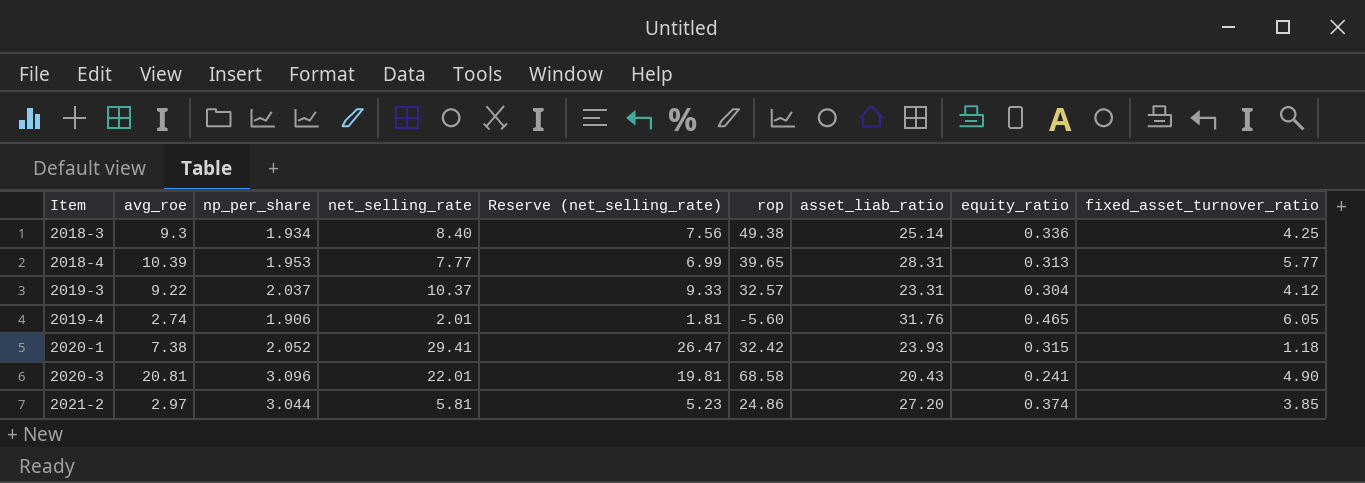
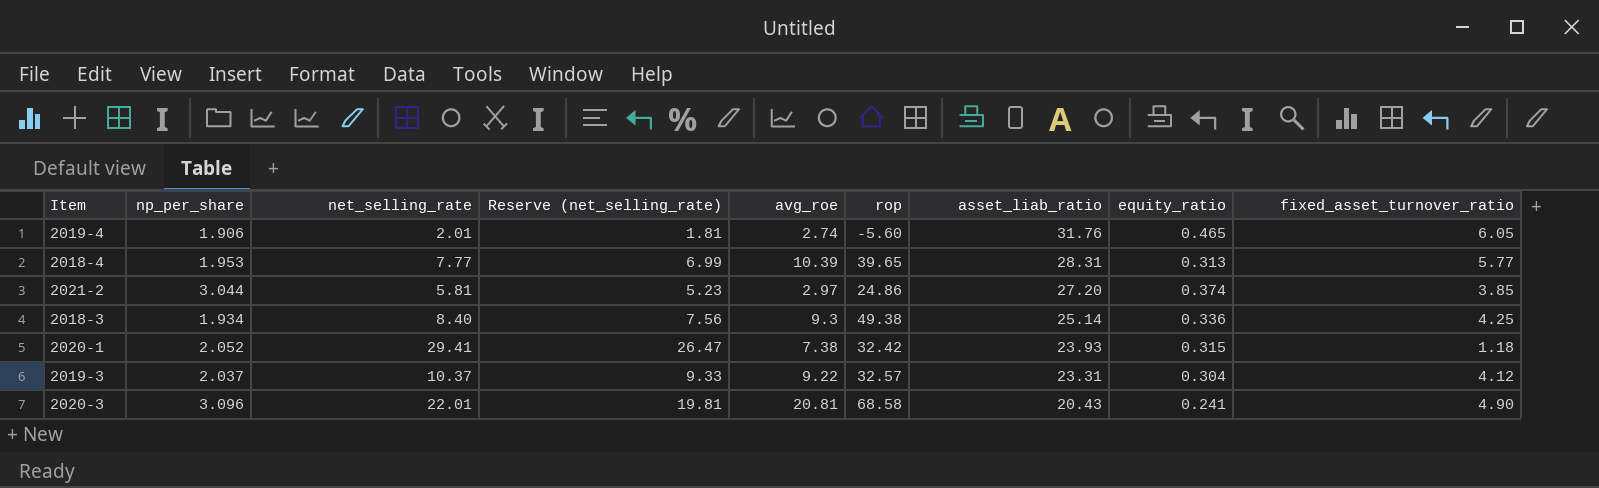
row order: Item ascending -> asset_liab_ratio descending
column avg_roe | position: 2 -> 5

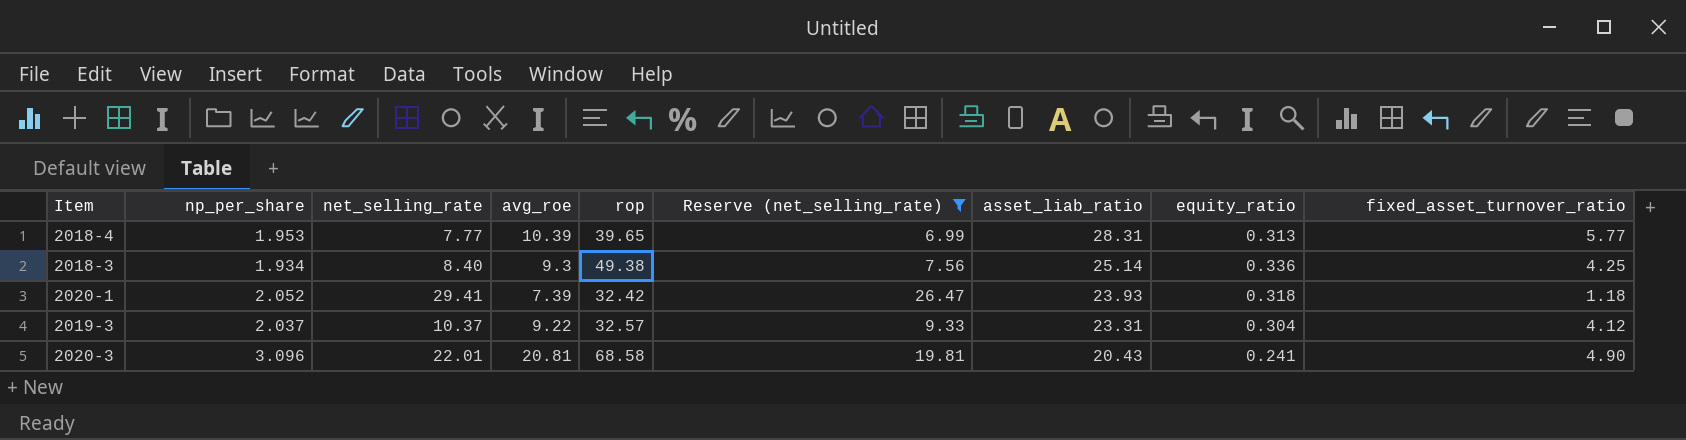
filter: none -> Reserve (net_selling_rate) >= 6.99
column Reserve (net_selling_rate) | position: 4 -> 6
2020-1 | avg_roe: 7.38 -> 7.39
2020-1 | equity_ratio: 0.315 -> 0.318

